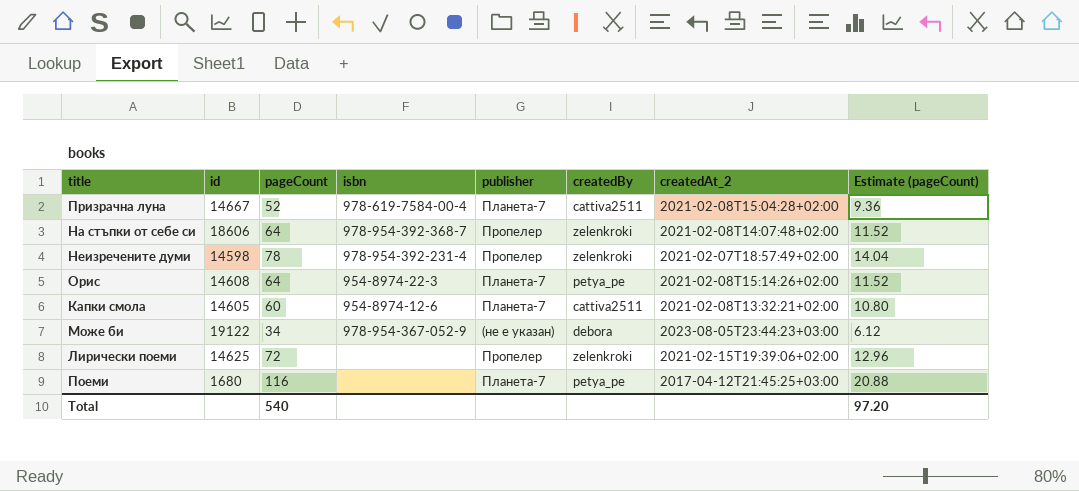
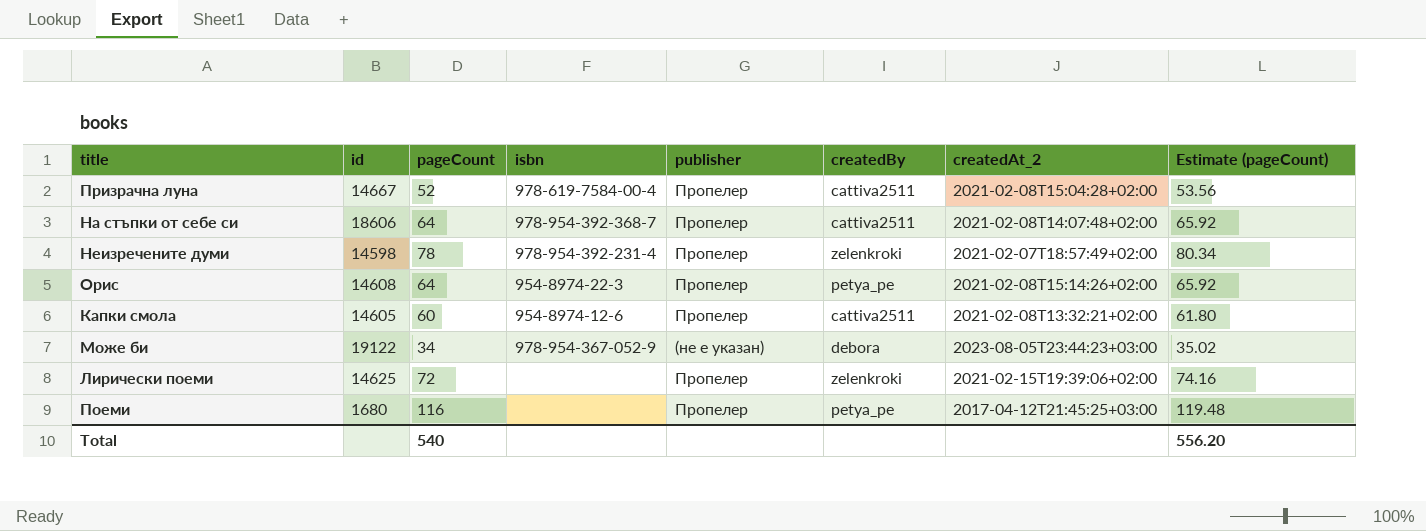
column Estimate (pageCount) | formula: [pageCount] * 0.18 -> [pageCount] * 1.03
Призрачна луна | publisher: Планета-7 -> Пропелер
На стъпки от себе си | createdBy: zelenkroki -> cattiva2511
Орис | publisher: Планета-7 -> Пропелер
Капки смола | publisher: Планета-7 -> Пропелер
Поеми | publisher: Планета-7 -> Пропелер
Total | Estimate (pageCount): 97.20 -> 556.20

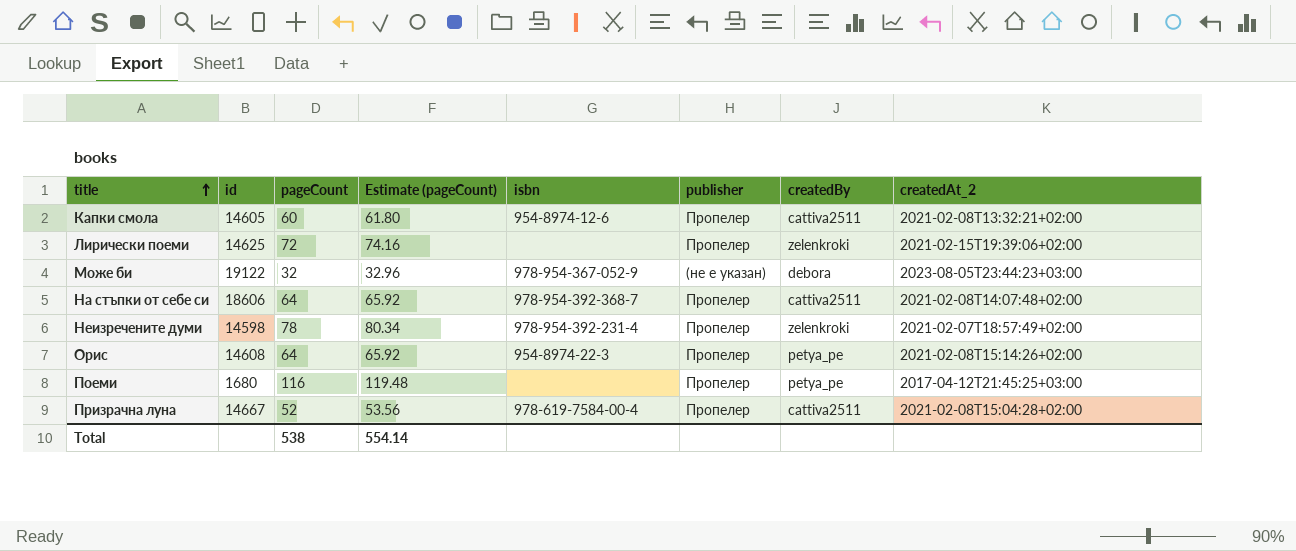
row order: none -> title ascending
column Estimate (pageCount) | position: 8 -> 4
Може би | pageCount: 34 -> 32
Може би | Estimate (pageCount): 35.02 -> 32.96
Total | pageCount: 540 -> 538
Total | Estimate (pageCount): 556.20 -> 554.14

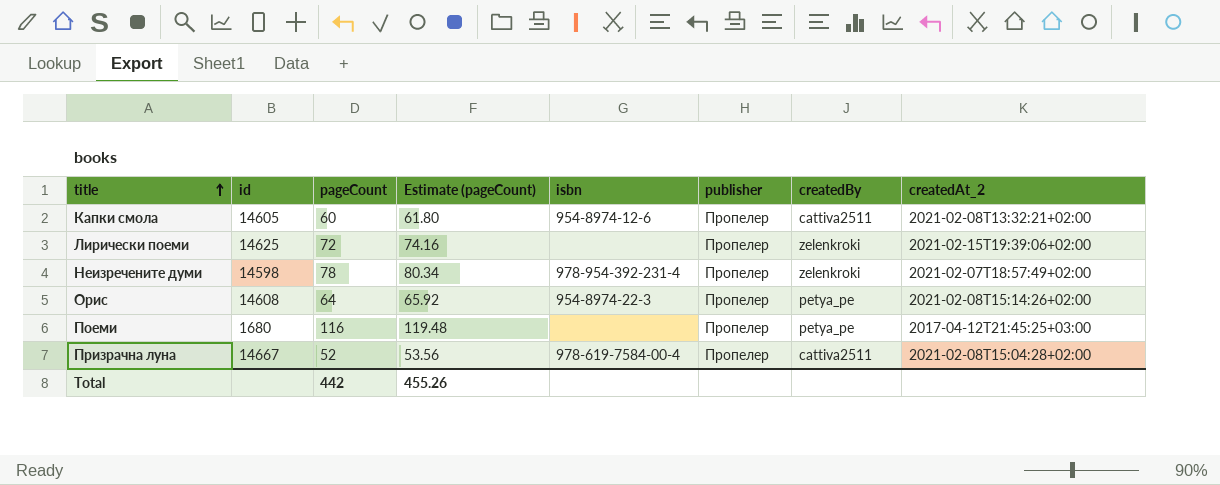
row Може би: 19122 | 32 | 32.96 | 978-954-367-052-9 | (не е указан) | debora | 2023-08-05T23:44:23+03:00 -> none
row На стъпки от себе си: 18606 | 64 | 65.92 | 978-954-392-368-7 | Пропелер | cattiva2511 | 2021-02-08T14:07:48+02:00 -> none
Total | pageCount: 538 -> 442
Total | Estimate (pageCount): 554.14 -> 455.26

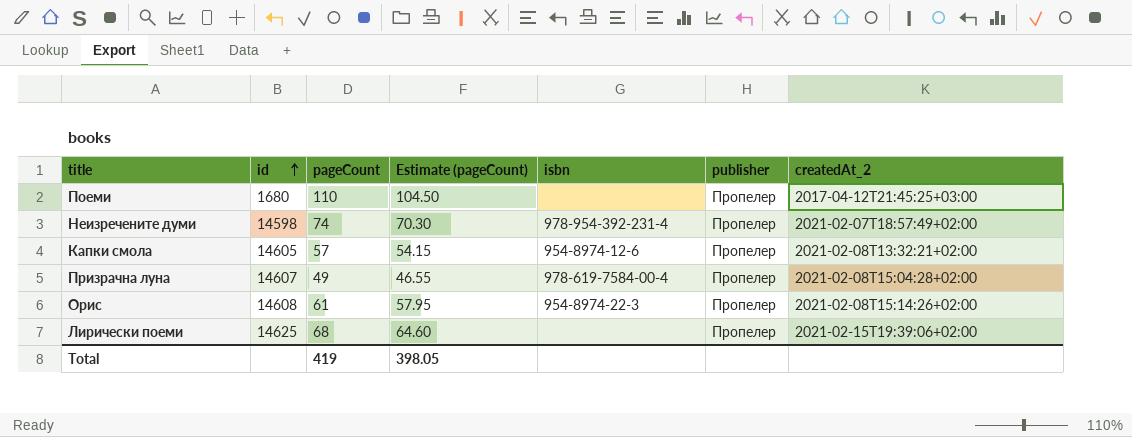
row order: title ascending -> id ascending
column createdBy | position: 7 -> none
column Estimate (pageCount) | formula: [pageCount] * 1.03 -> [pageCount] * 0.95
Поеми | pageCount: 116 -> 110
Неизречените думи | pageCount: 78 -> 74
Капки смола | pageCount: 60 -> 57
Призрачна луна | id: 14667 -> 14607
Призрачна луна | pageCount: 52 -> 49
Орис | pageCount: 64 -> 61
Лирически поеми | pageCount: 72 -> 68
Total | pageCount: 442 -> 419
Total | Estimate (pageCount): 455.26 -> 398.05

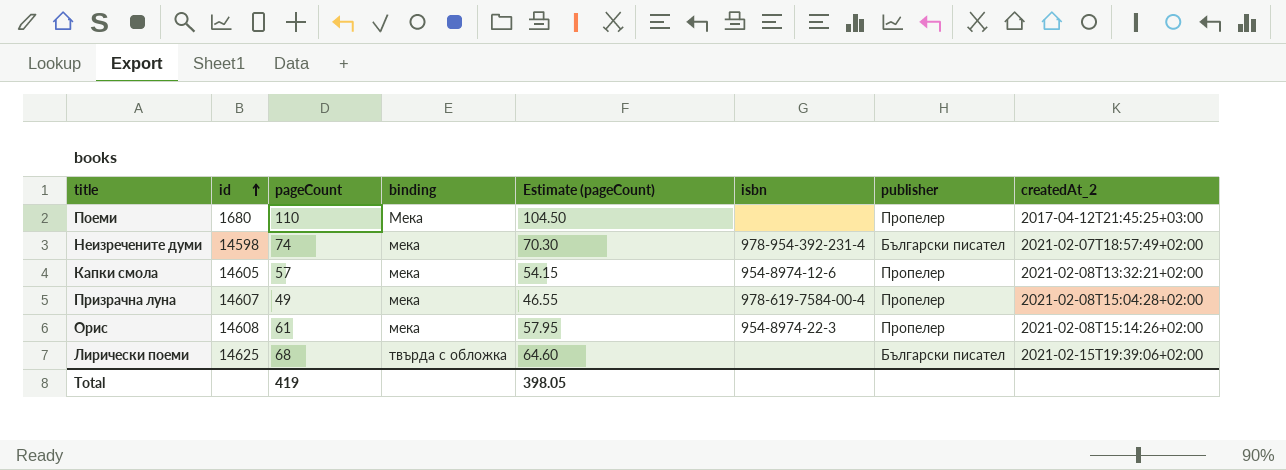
column binding | position: none -> 4
Неизречените думи | publisher: Пропелер -> Български писател
Лирически поеми | publisher: Пропелер -> Български писател

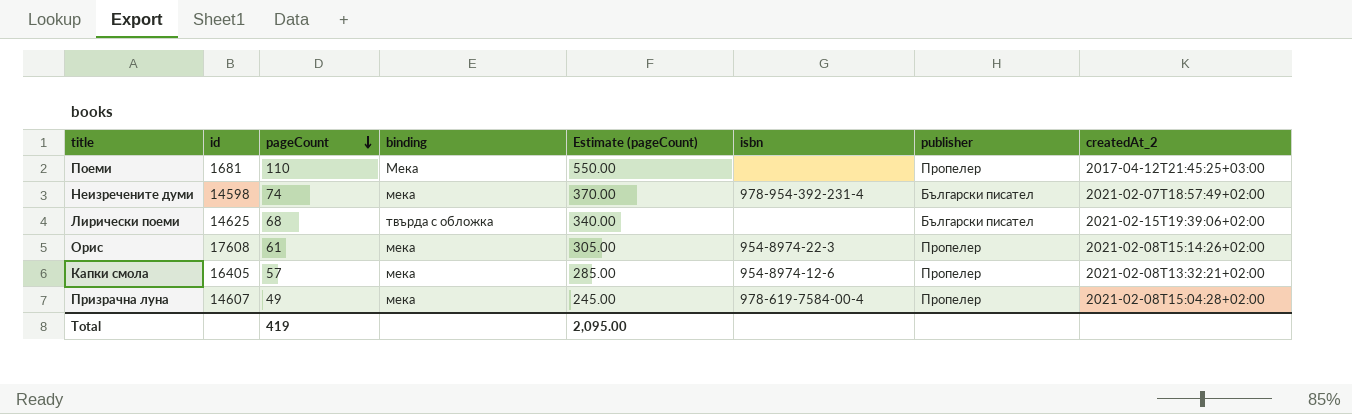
row order: id ascending -> pageCount descending
column Estimate (pageCount) | formula: [pageCount] * 0.95 -> [pageCount] * 5
Поеми | id: 1680 -> 1681
Орис | id: 14608 -> 17608
Капки смола | id: 14605 -> 16405
Total | Estimate (pageCount): 398.05 -> 2,095.00

